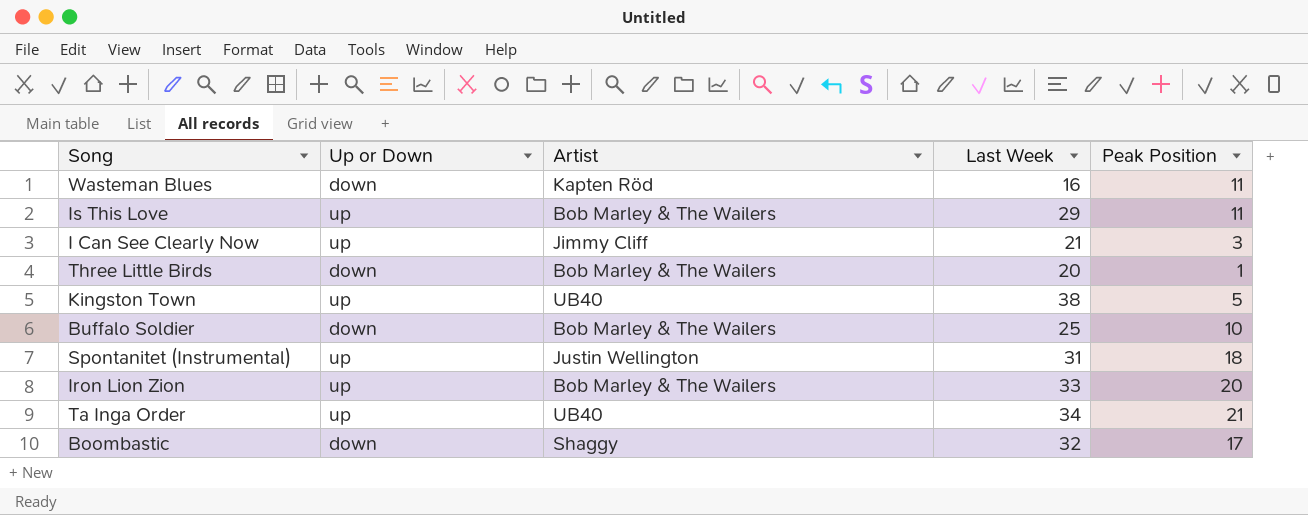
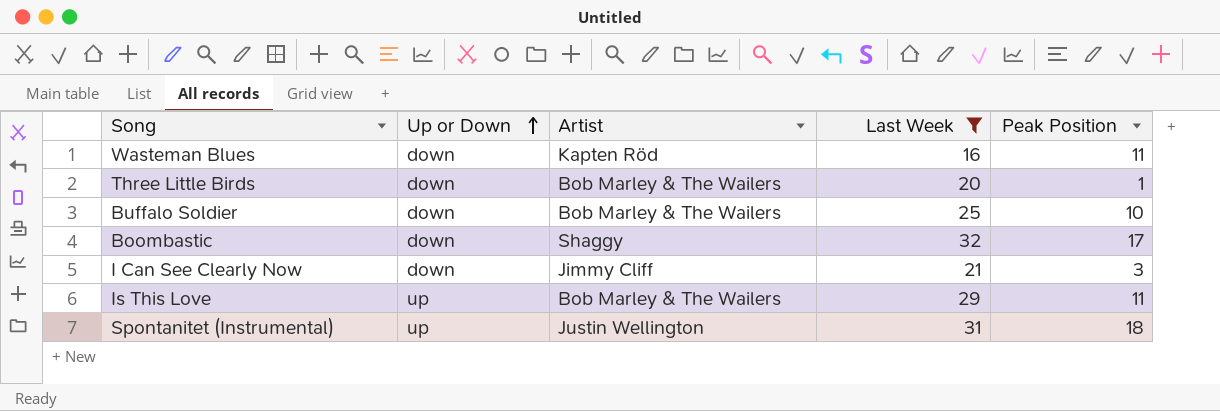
filter: none -> Last Week <= 32
row order: none -> Up or Down ascending
I Can See Clearly Now | Up or Down: up -> down

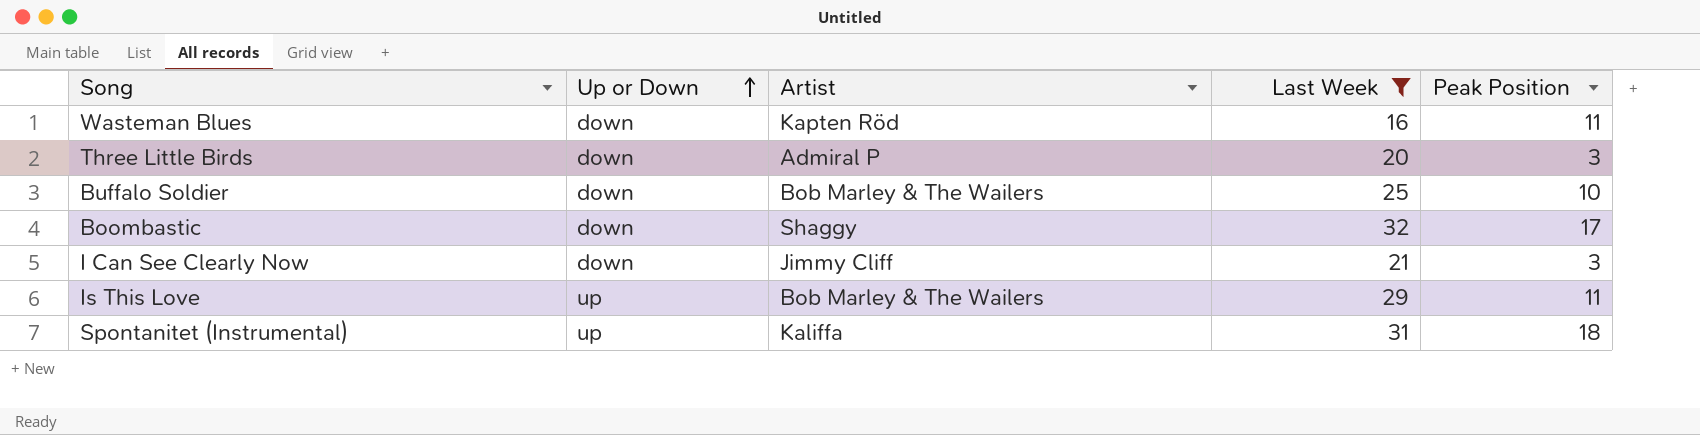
Three Little Birds | Artist: Bob Marley & The Wailers -> Admiral P
Three Little Birds | Peak Position: 1 -> 3
Spontanitet (Instrumental) | Artist: Justin Wellington -> Kaliffa

